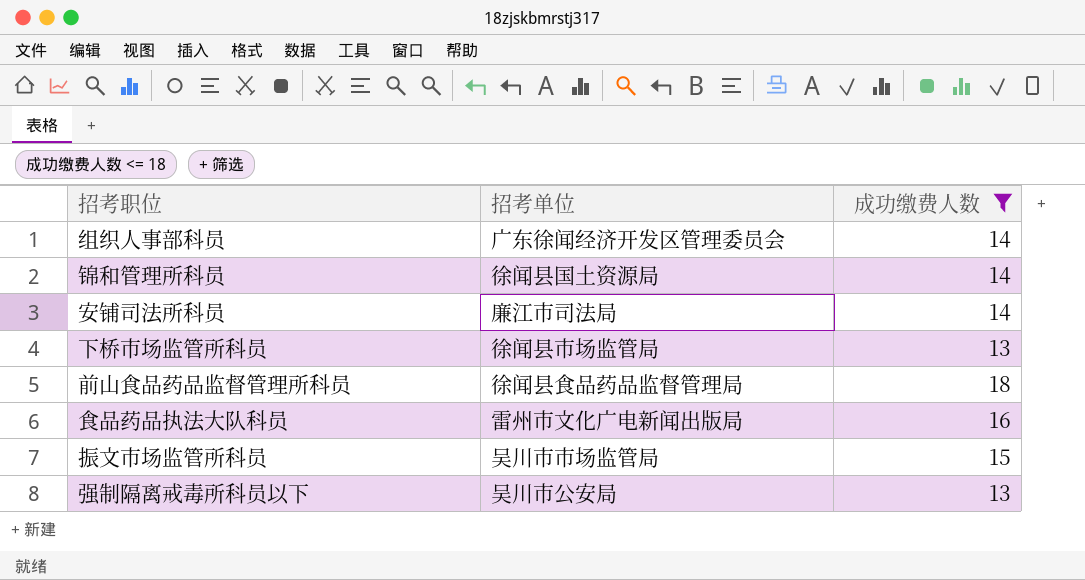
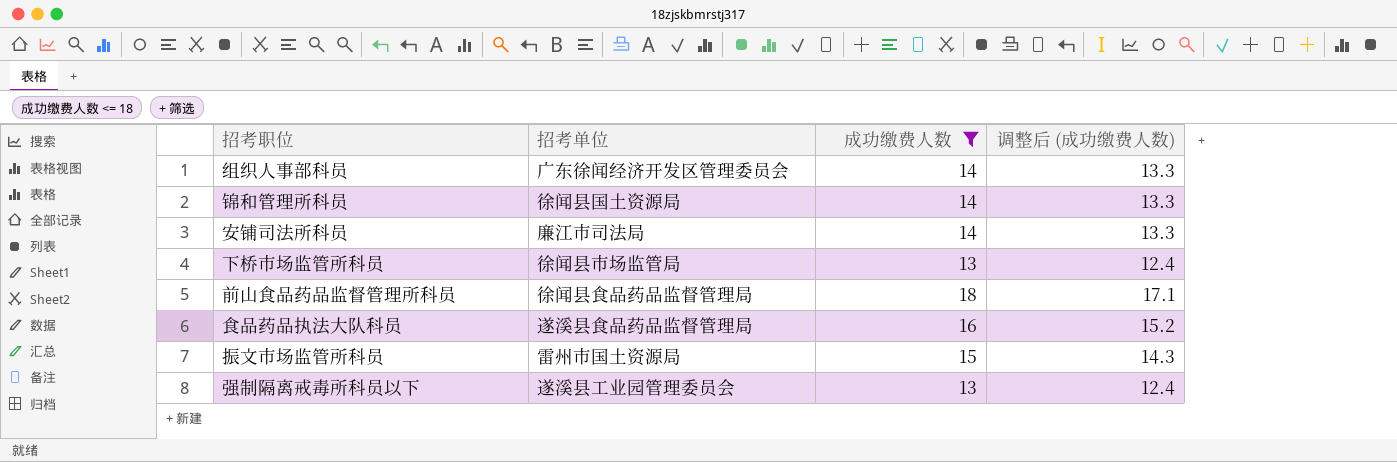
column 调整后 (成功缴费人数) | formula: none -> [成功缴费人数] * 0.95
食品药品执法大队科员 | 招考单位: 雷州市文化广电新闻出版局 -> 遂溪县食品药品监督管理局
振文市场监管所科员 | 招考单位: 吴川市市场监管局 -> 雷州市国土资源局
强制隔离戒毒所科员以下 | 招考单位: 吴川市公安局 -> 遂溪县工业园管理委员会

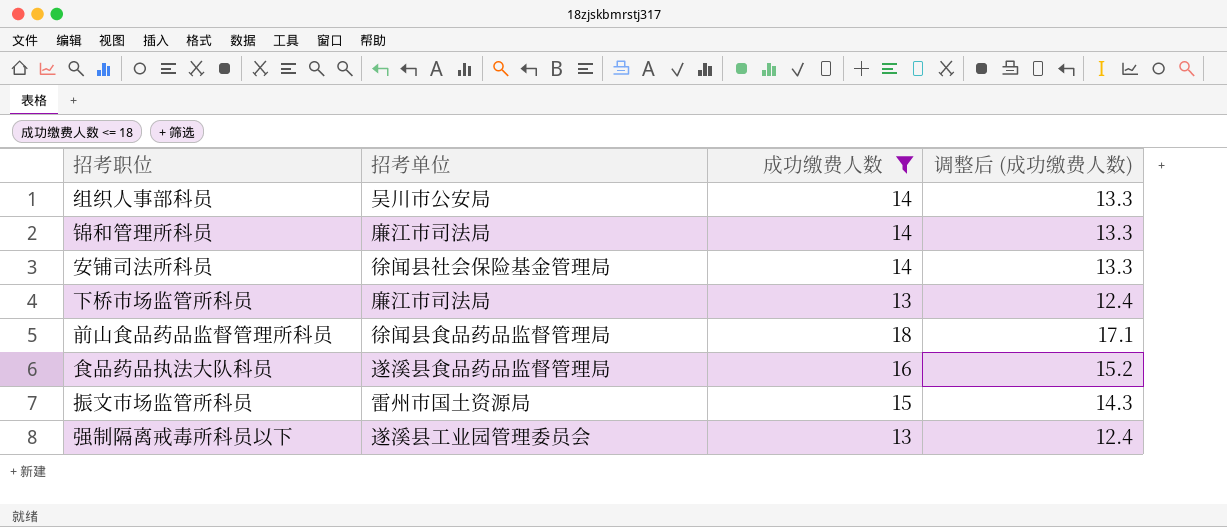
组织人事部科员 | 招考单位: 广东徐闻经济开发区管理委员会 -> 吴川市公安局
锦和管理所科员 | 招考单位: 徐闻县国土资源局 -> 廉江市司法局
安铺司法所科员 | 招考单位: 廉江市司法局 -> 徐闻县社会保险基金管理局
下桥市场监管所科员 | 招考单位: 徐闻县市场监管局 -> 廉江市司法局

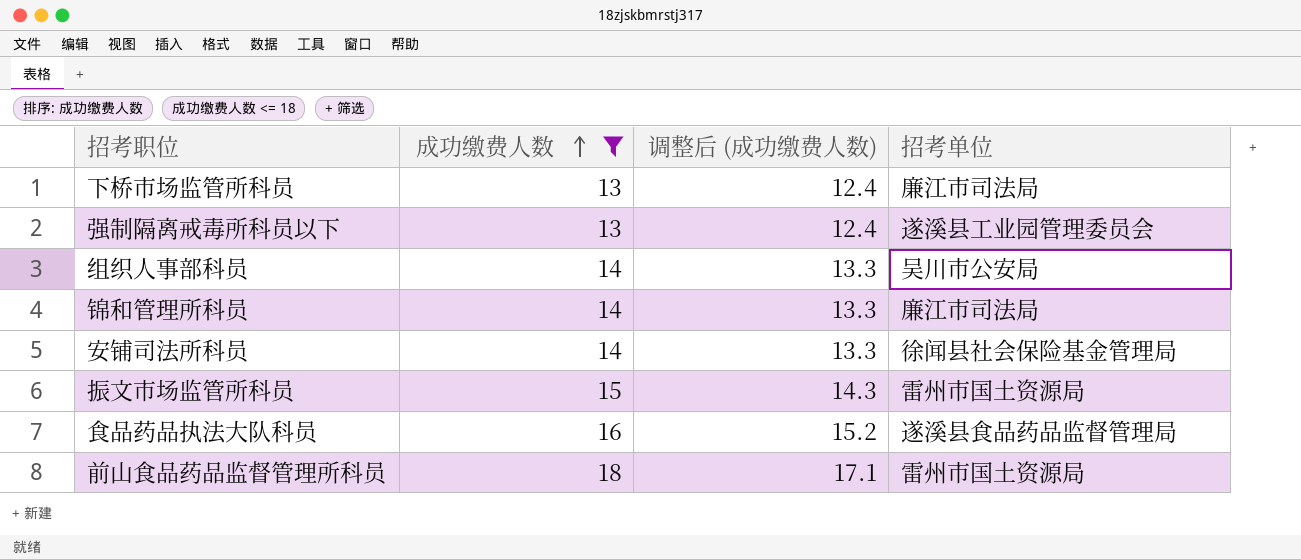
row order: none -> 成功缴费人数 ascending
column 招考单位 | position: 2 -> 4
前山食品药品监督管理所科员 | 招考单位: 徐闻县食品药品监督管理局 -> 雷州市国土资源局

